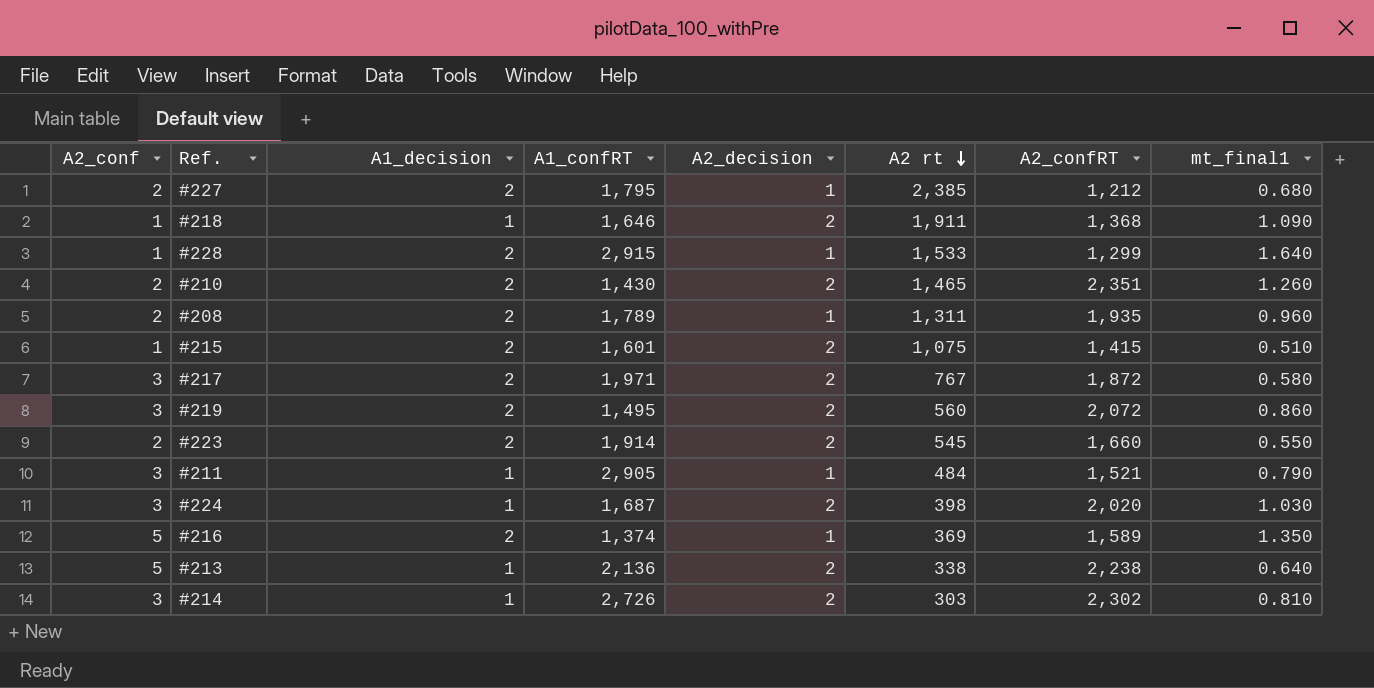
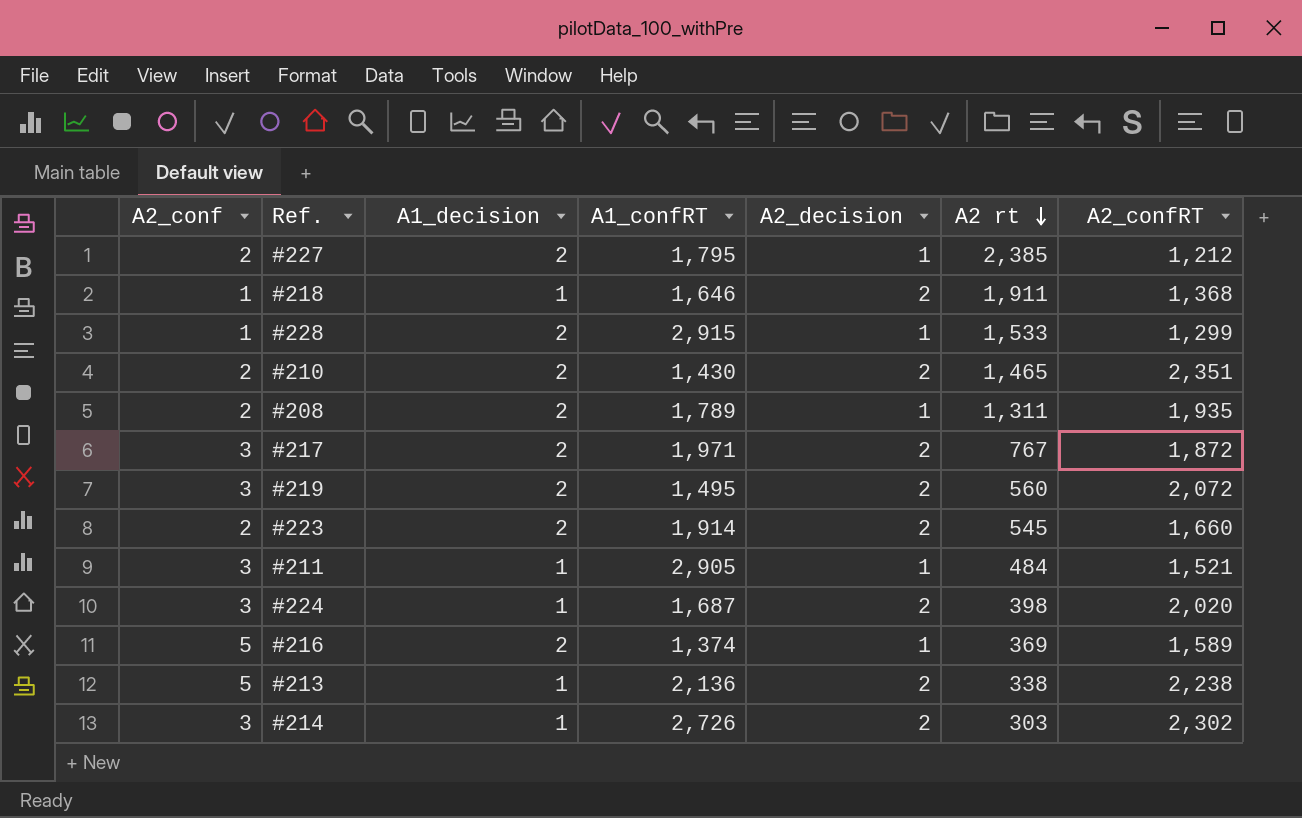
column mt_final1 | position: 8 -> none
row #215: 1 | 2 | 1,601 | 2 | 1,075 | 1,415 | 0.510 -> none

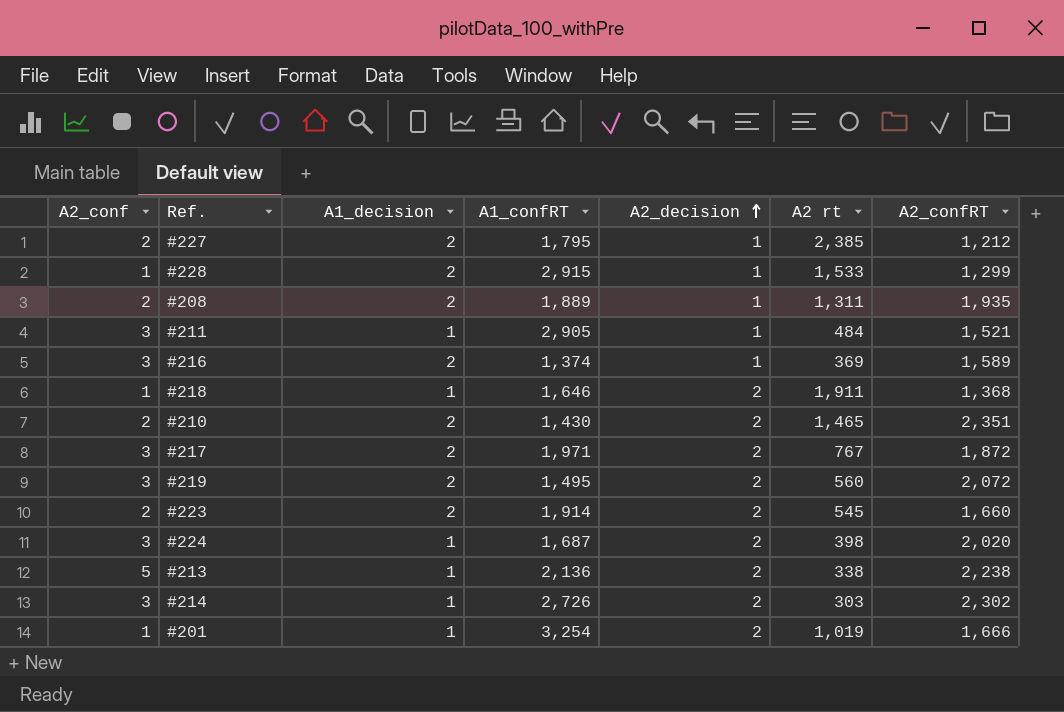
row order: A2 rt descending -> A2_decision ascending
#208 | A1_confRT: 1,789 -> 1,889
#216 | A2_conf: 5 -> 3
row #201: none -> 1 | 1 | 3,254 | 2 | 1,019 | 1,666

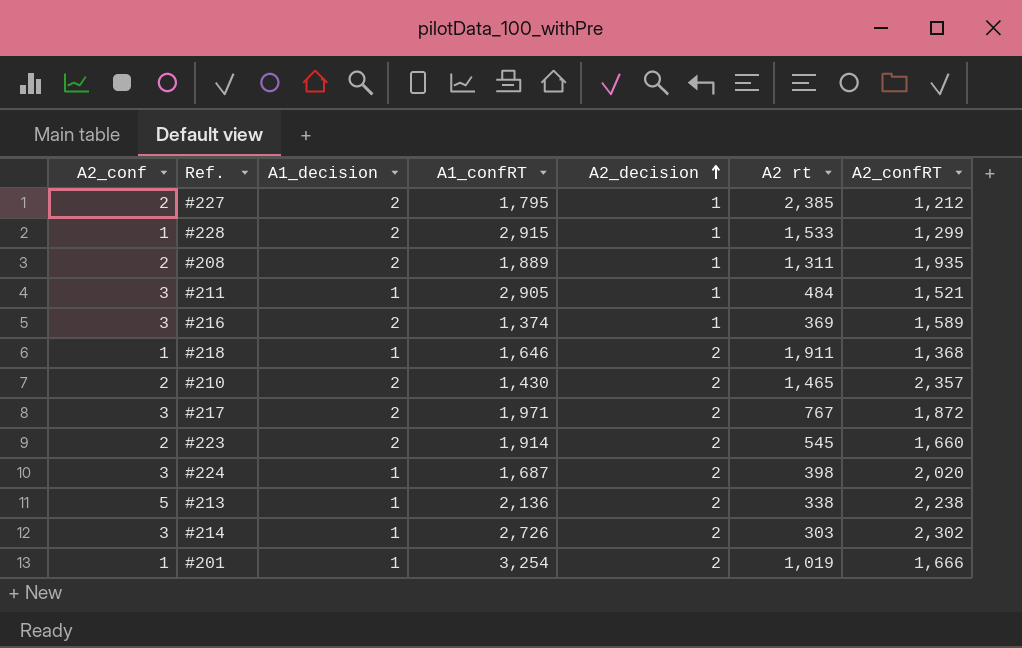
row #219: 3 | 2 | 1,495 | 2 | 560 | 2,072 -> none
#210 | A2_confRT: 2,351 -> 2,357

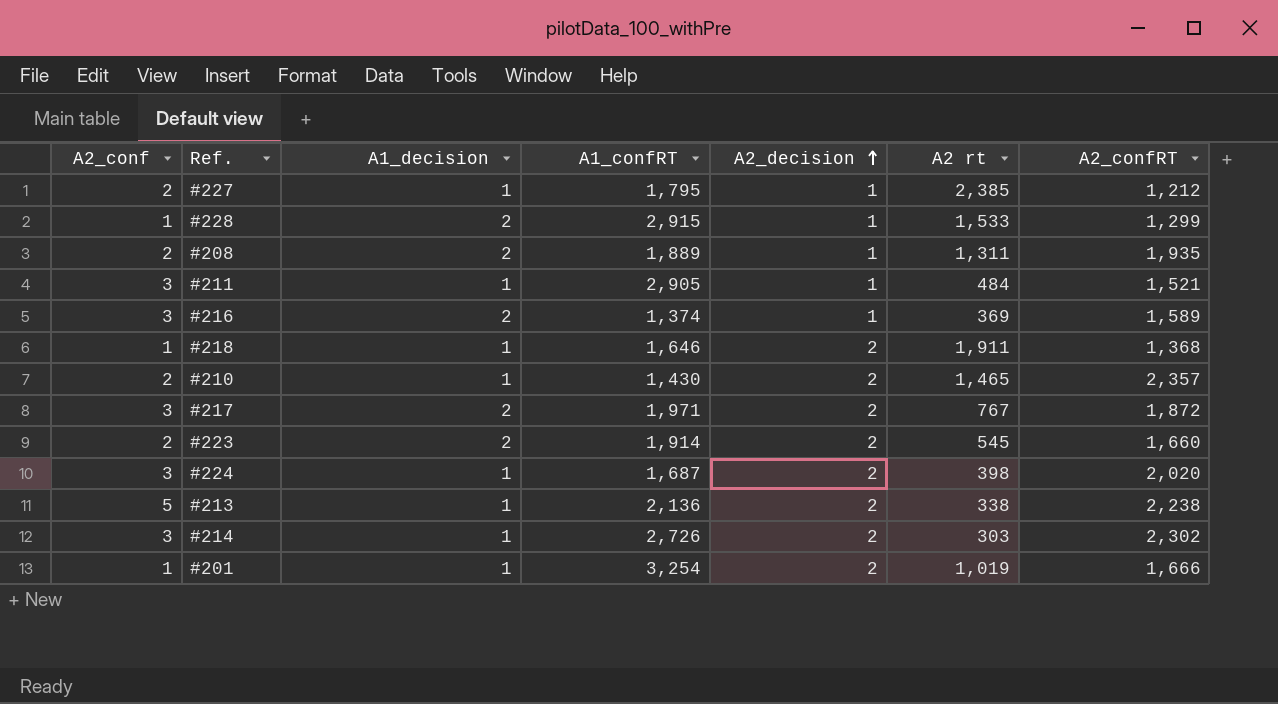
#227 | A1_decision: 2 -> 1
#210 | A1_decision: 2 -> 1

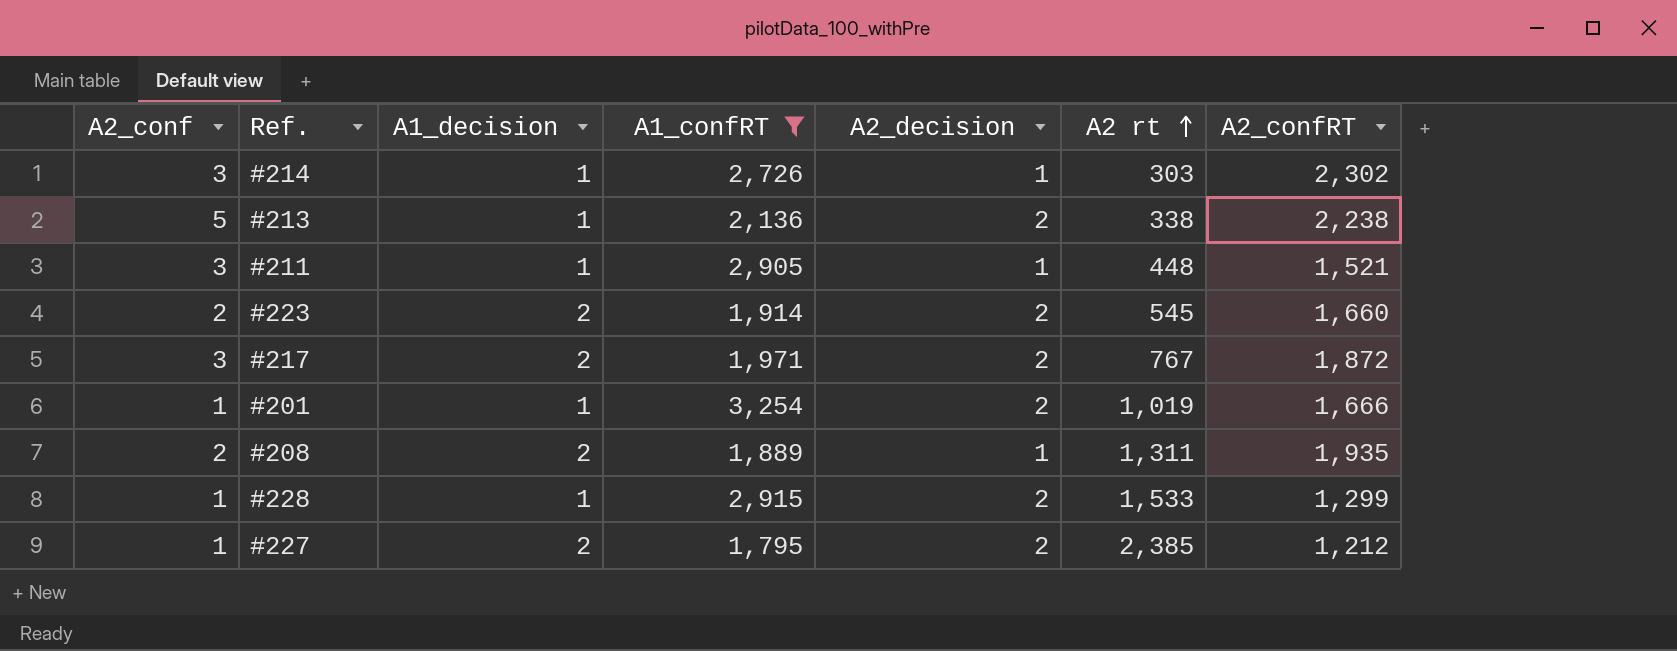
filter: none -> A1_confRT >= 1,795
row order: A2_decision ascending -> A2 rt ascending
#214 | A2_decision: 2 -> 1
#211 | A2 rt: 484 -> 448
#228 | A1_decision: 2 -> 1
#228 | A2_decision: 1 -> 2
#227 | A2_conf: 2 -> 1
#227 | A1_decision: 1 -> 2
#227 | A2_decision: 1 -> 2

